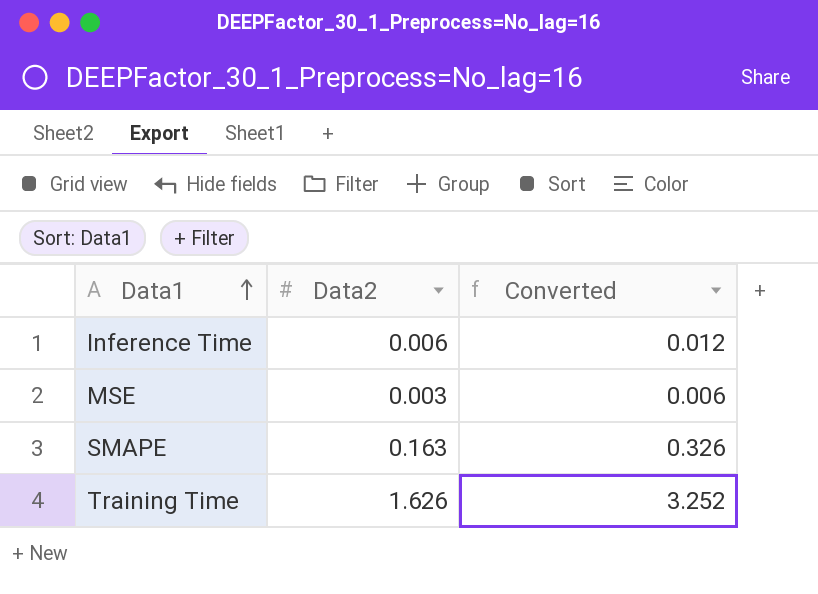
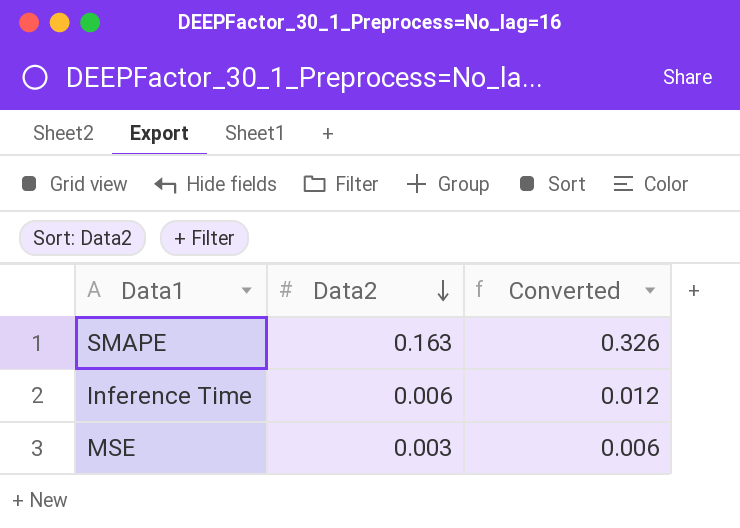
row order: Data1 ascending -> Data2 descending
row Training Time: 1.626 | 3.252 -> none

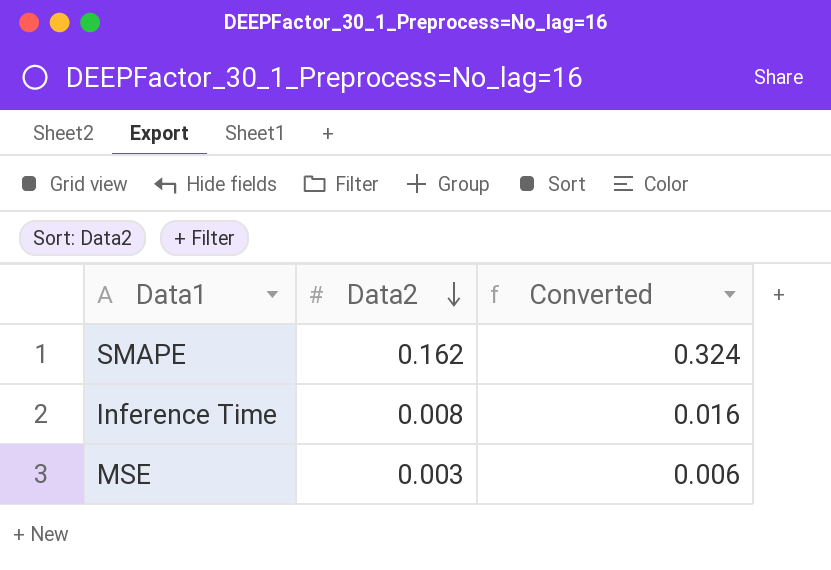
SMAPE | Data2: 0.163 -> 0.162
SMAPE | Converted: 0.326 -> 0.324
Inference Time | Data2: 0.006 -> 0.008
Inference Time | Converted: 0.012 -> 0.016

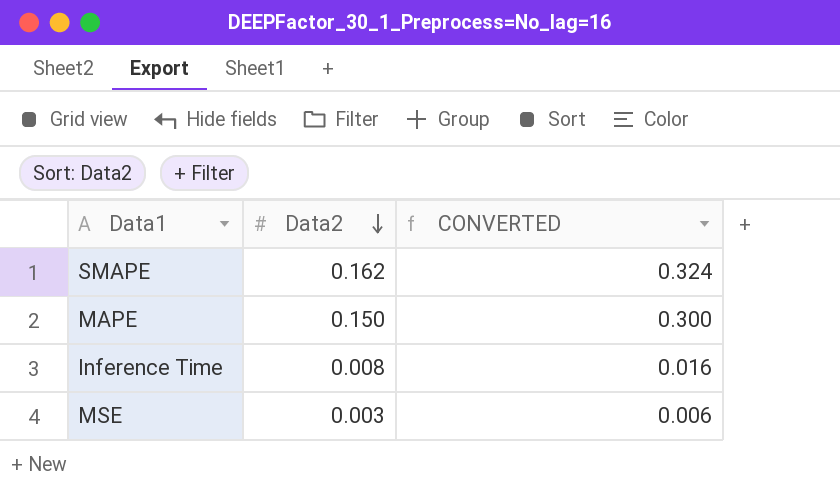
column name: Converted -> CONVERTED
row MAPE: none -> 0.150 | 0.300

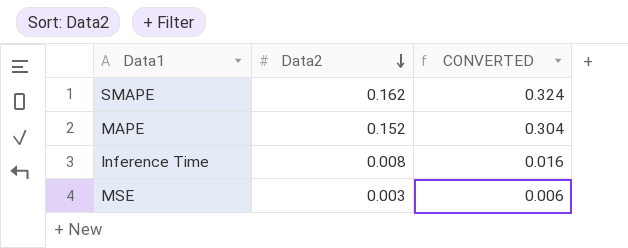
MAPE | Data2: 0.150 -> 0.152
MAPE | CONVERTED: 0.300 -> 0.304

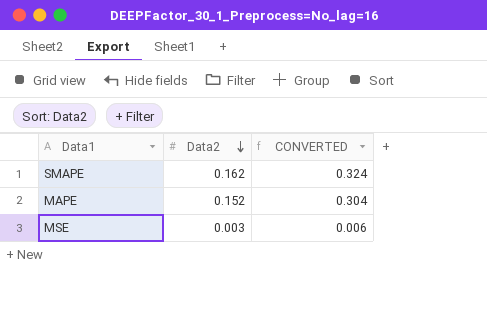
row Inference Time: 0.008 | 0.016 -> none

